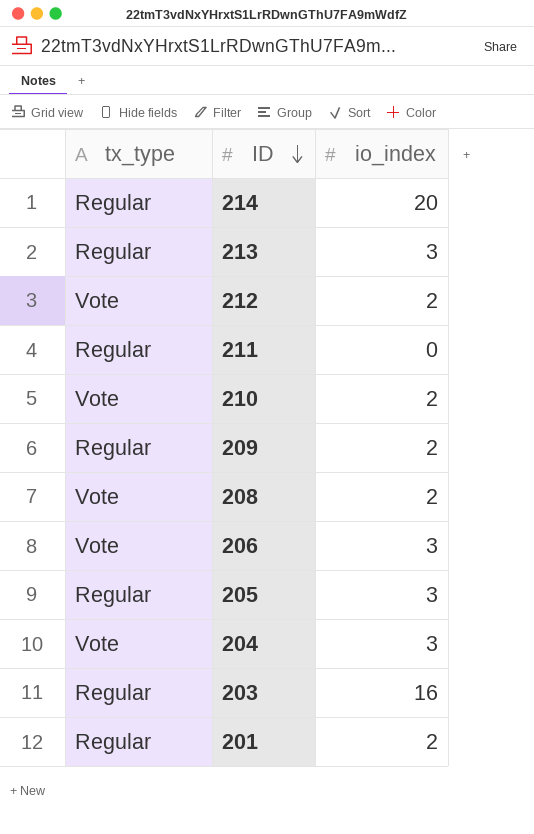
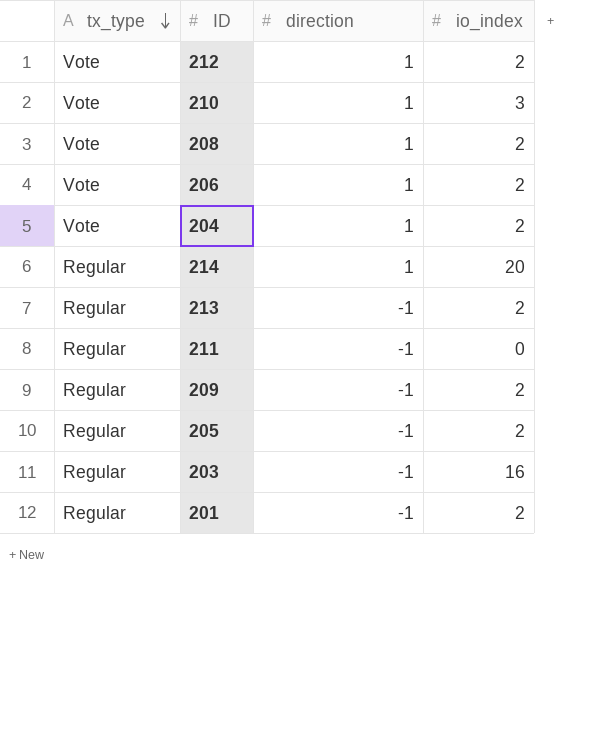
row order: ID descending -> tx_type descending
column direction | position: none -> 3
210 | io_index: 2 -> 3
206 | io_index: 3 -> 2
204 | io_index: 3 -> 2
213 | io_index: 3 -> 2
205 | io_index: 3 -> 2

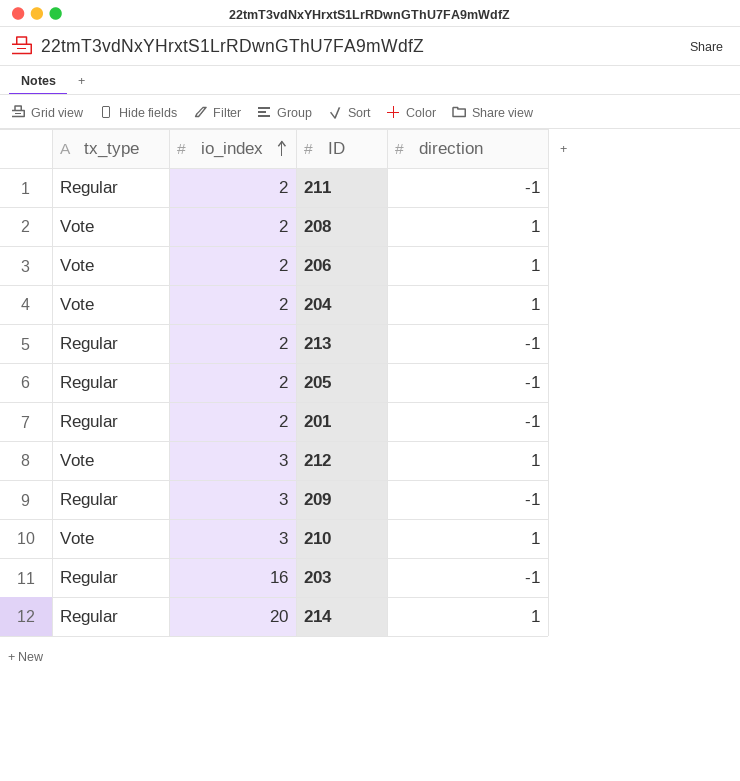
row order: tx_type descending -> io_index ascending
column io_index | position: 4 -> 2
211 | io_index: 0 -> 2
212 | io_index: 2 -> 3
209 | io_index: 2 -> 3

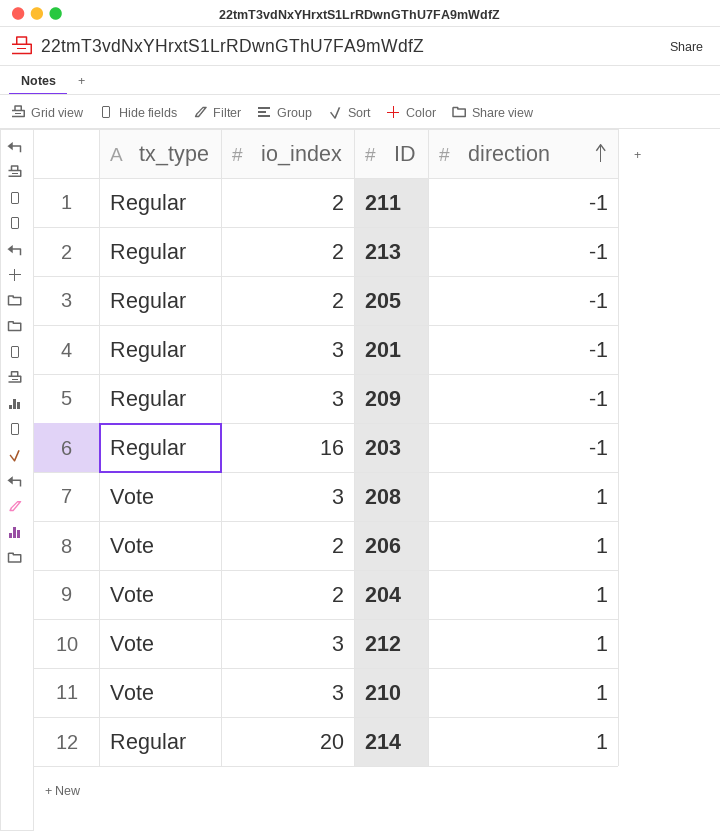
row order: io_index ascending -> direction ascending
201 | io_index: 2 -> 3
208 | io_index: 2 -> 3

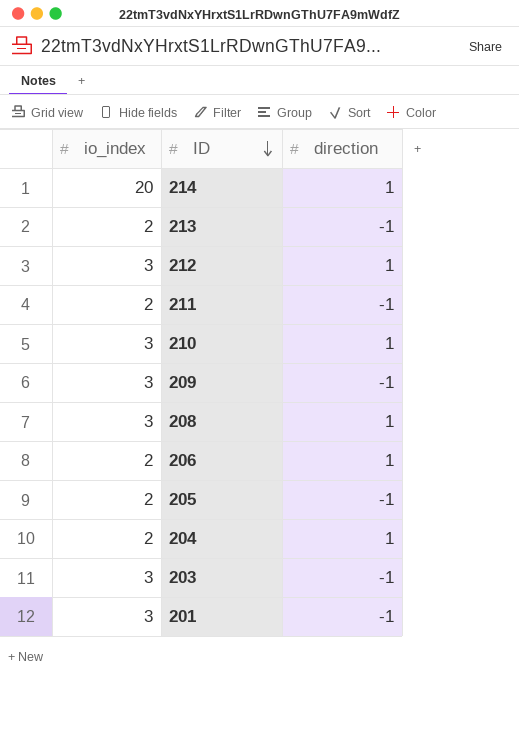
row order: direction ascending -> ID descending
column tx_type | position: 1 -> none
203 | io_index: 16 -> 3

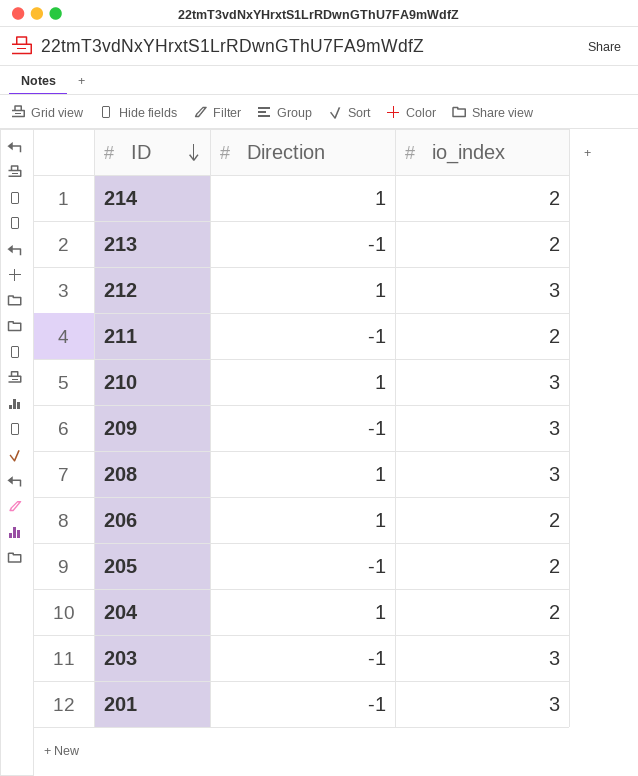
column name: direction -> Direction
column io_index | position: 1 -> 3
214 | io_index: 20 -> 2

